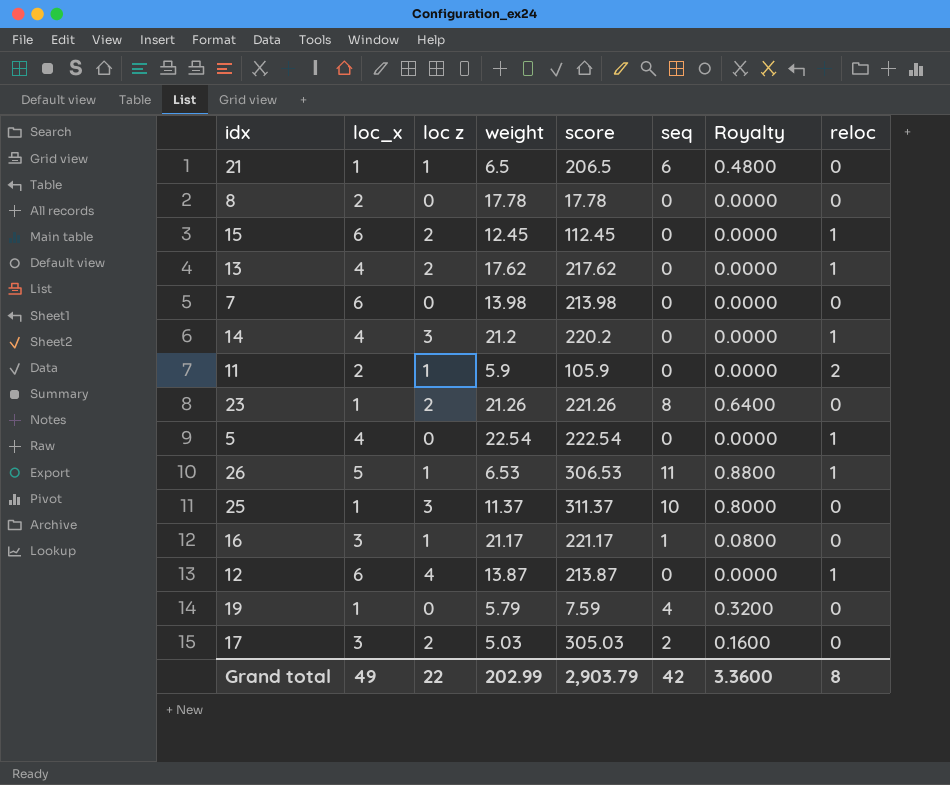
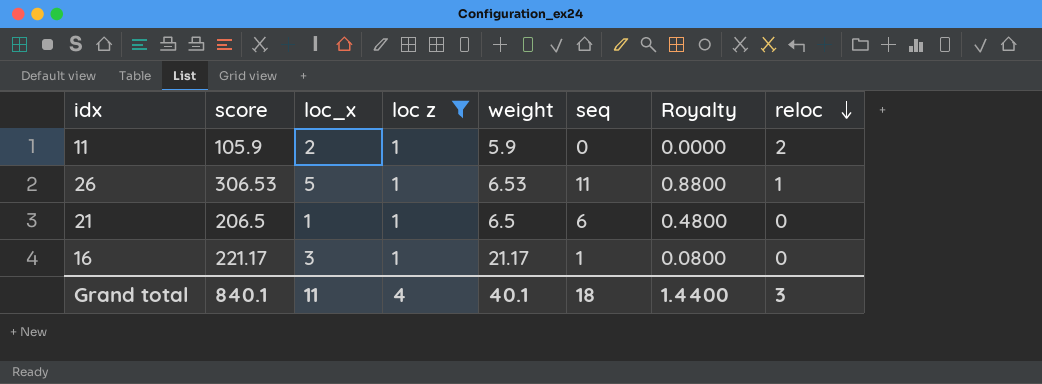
filter: none -> loc z = 1
row order: none -> reloc descending
column score | position: 5 -> 2
Grand total | score: 2,903.79 -> 840.1
Grand total | loc_x: 49 -> 11
Grand total | loc z: 22 -> 4
Grand total | weight: 202.99 -> 40.1
Grand total | seq: 42 -> 18
Grand total | Royalty: 3.3600 -> 1.4400
Grand total | reloc: 8 -> 3

